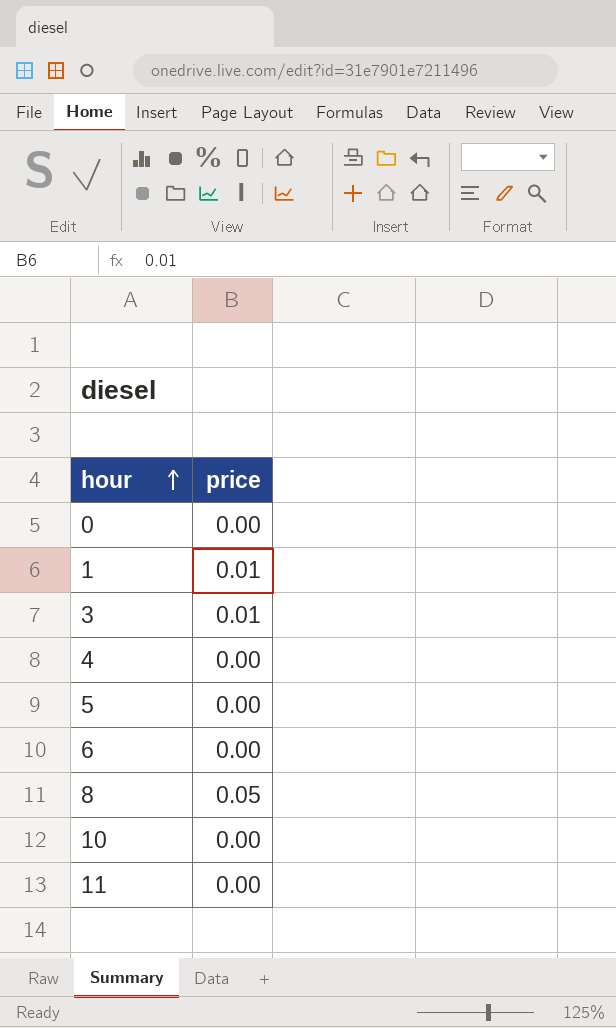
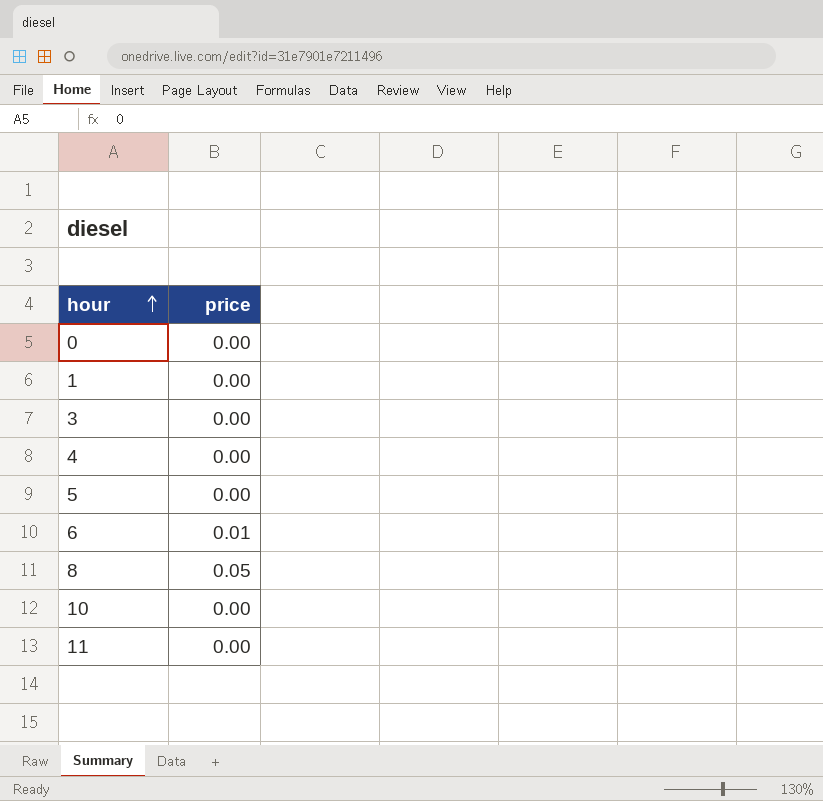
1 | price: 0.01 -> 0.00
3 | price: 0.01 -> 0.00
6 | price: 0.00 -> 0.01

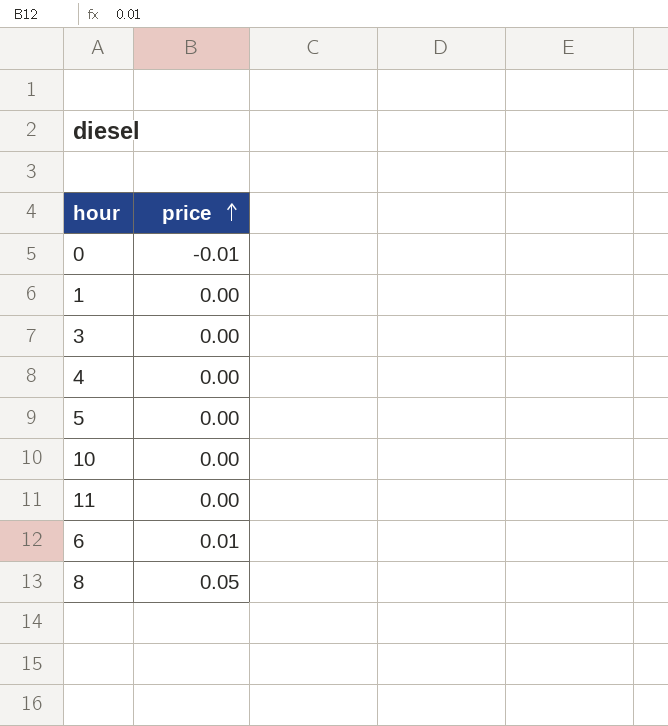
row order: hour ascending -> price ascending
0 | price: 0.00 -> -0.01

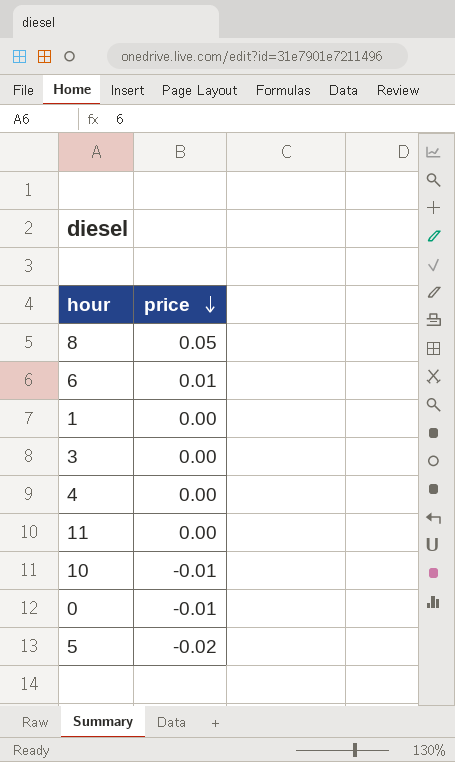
row order: price ascending -> price descending
10 | price: 0.00 -> -0.01
5 | price: 0.00 -> -0.02

